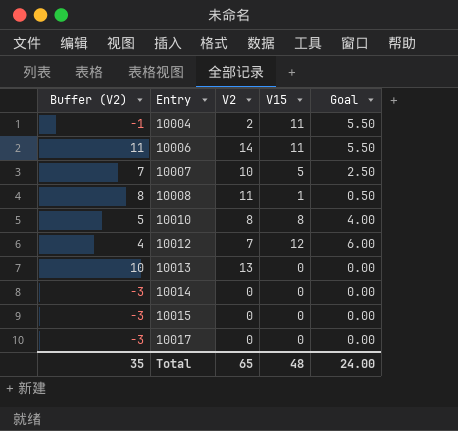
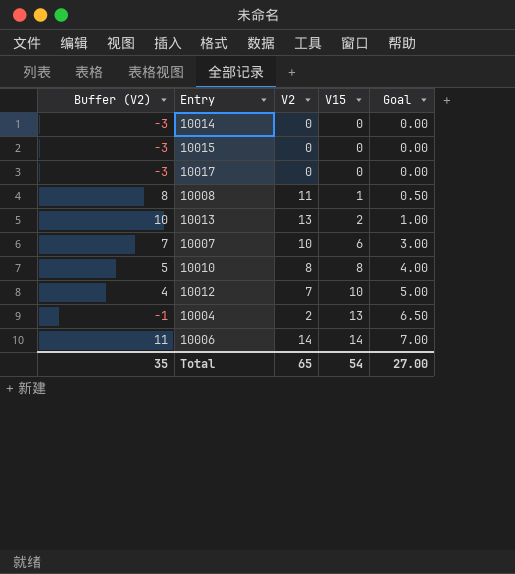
row order: Entry ascending -> V15 ascending
10013 | V15: 0 -> 2
10013 | Goal: 0.00 -> 1.00
10007 | V15: 5 -> 6
10007 | Goal: 2.50 -> 3.00
10012 | V15: 12 -> 10
10012 | Goal: 6.00 -> 5.00
10004 | V15: 11 -> 13
10004 | Goal: 5.50 -> 6.50
10006 | V15: 11 -> 14
10006 | Goal: 5.50 -> 7.00
Total | V15: 48 -> 54
Total | Goal: 24.00 -> 27.00

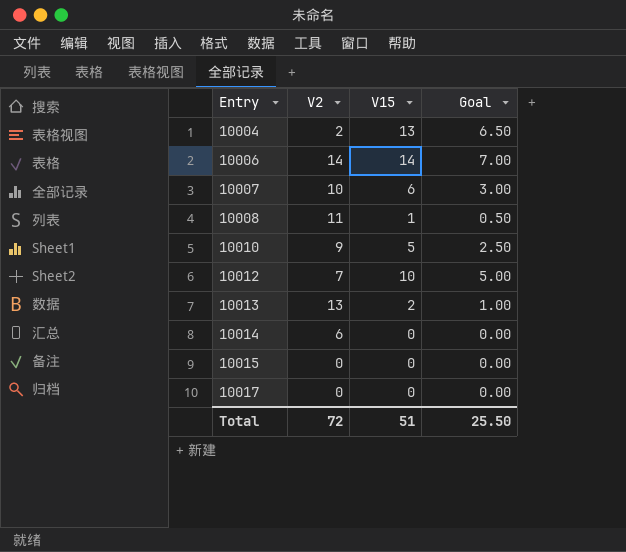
row order: V15 ascending -> Entry ascending
column Buffer (V2) | formula: [V2] - 3 -> none
10010 | V2: 8 -> 9
10010 | V15: 8 -> 5
10010 | Goal: 4.00 -> 2.50
10014 | V2: 0 -> 6
Total | V2: 65 -> 72
Total | V15: 54 -> 51
Total | Goal: 27.00 -> 25.50

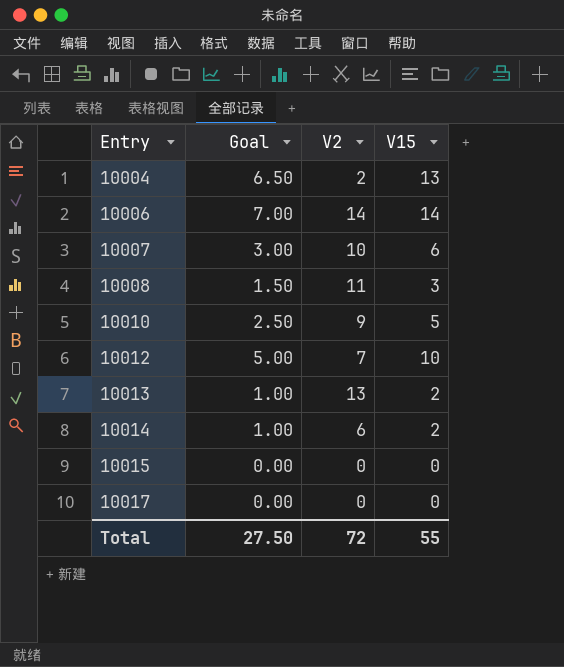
column Goal | position: 4 -> 2
10008 | Goal: 0.50 -> 1.50
10008 | V15: 1 -> 3
10014 | Goal: 0.00 -> 1.00
10014 | V15: 0 -> 2
Total | Goal: 25.50 -> 27.50
Total | V15: 51 -> 55

